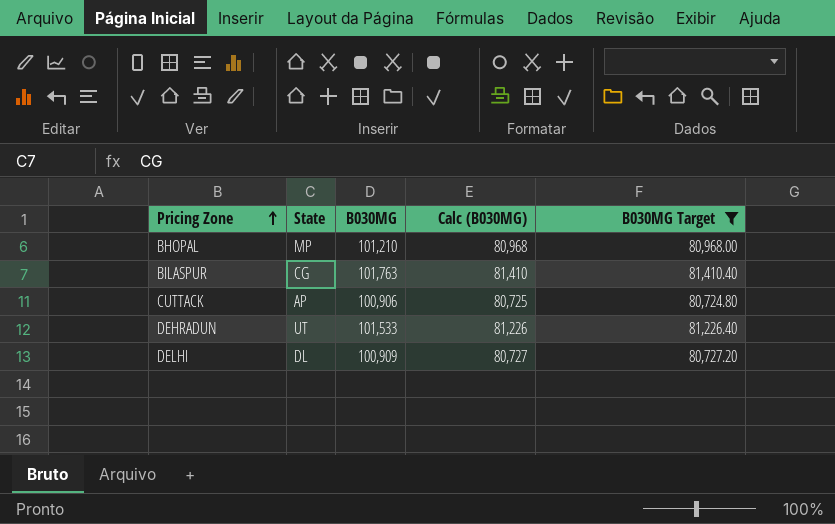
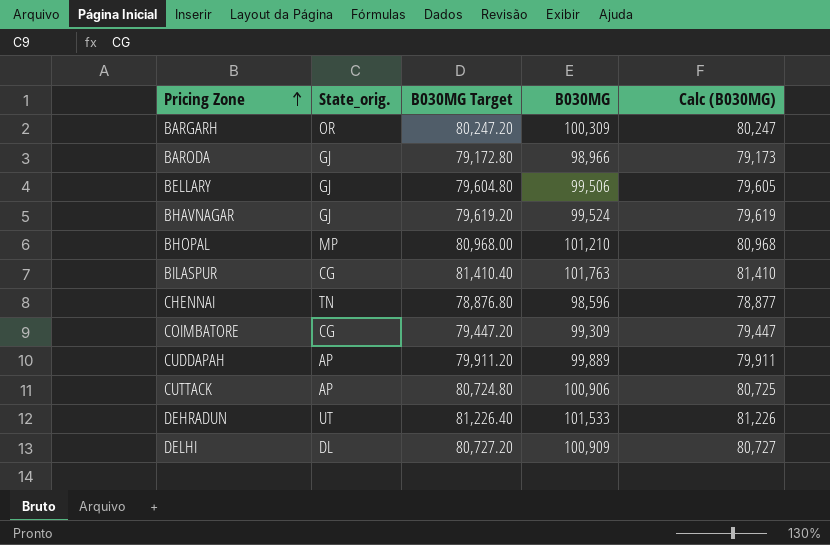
filter: B030MG Target >= 80,724.80 -> none
column name: State -> State_orig.
column B030MG Target | position: 5 -> 3

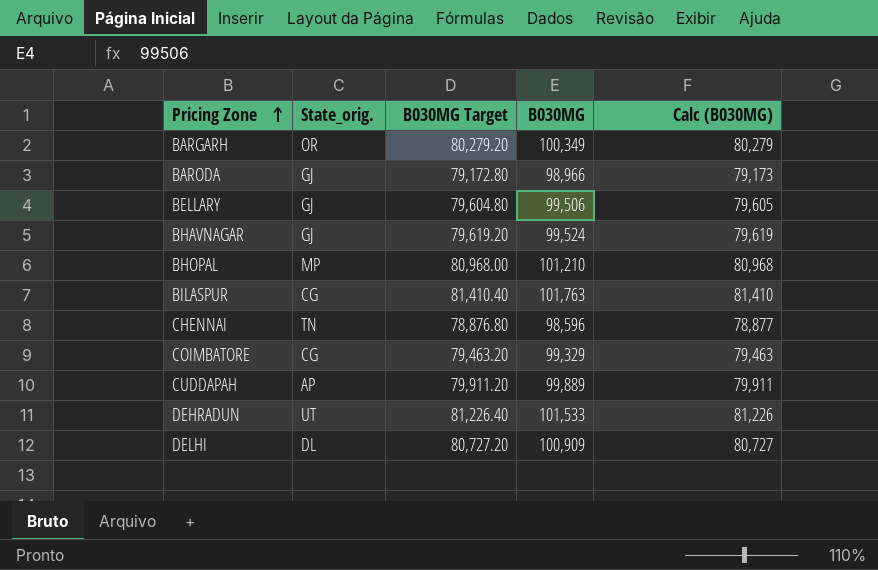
row CUTTACK: AP | 80,724.80 | 100,906 | 80,725 -> none
BARGARH | B030MG Target: 80,247.20 -> 80,279.20
BARGARH | B030MG: 100,309 -> 100,349
BARGARH | Calc (B030MG): 80,247 -> 80,279
COIMBATORE | B030MG Target: 79,447.20 -> 79,463.20
COIMBATORE | B030MG: 99,309 -> 99,329
COIMBATORE | Calc (B030MG): 79,447 -> 79,463

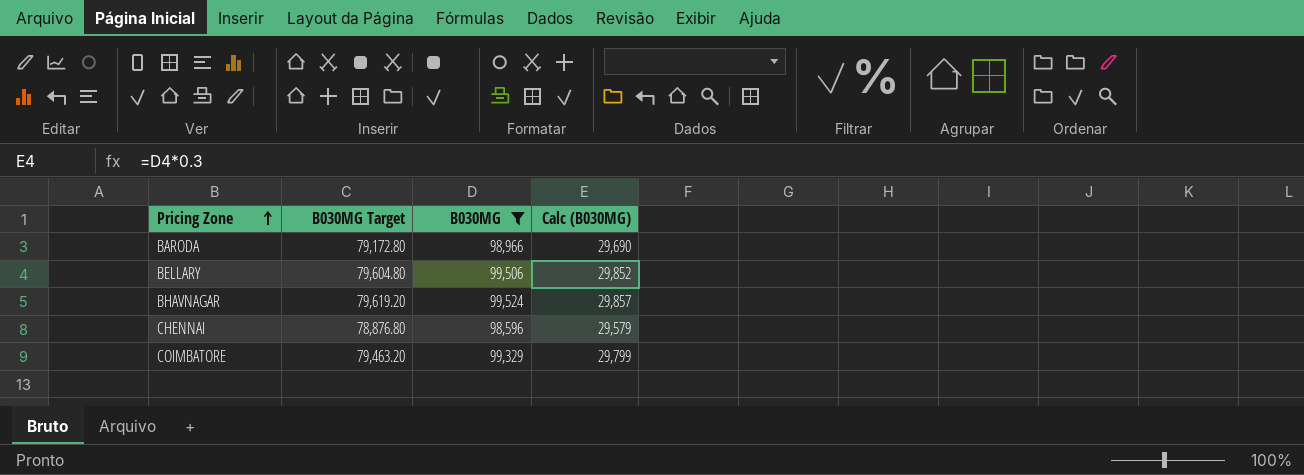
filter: none -> B030MG <= 99,524
column State_orig. | position: 2 -> none
column Calc (B030MG) | formula: [B030MG] * 0.8 -> [B030MG] * 0.3

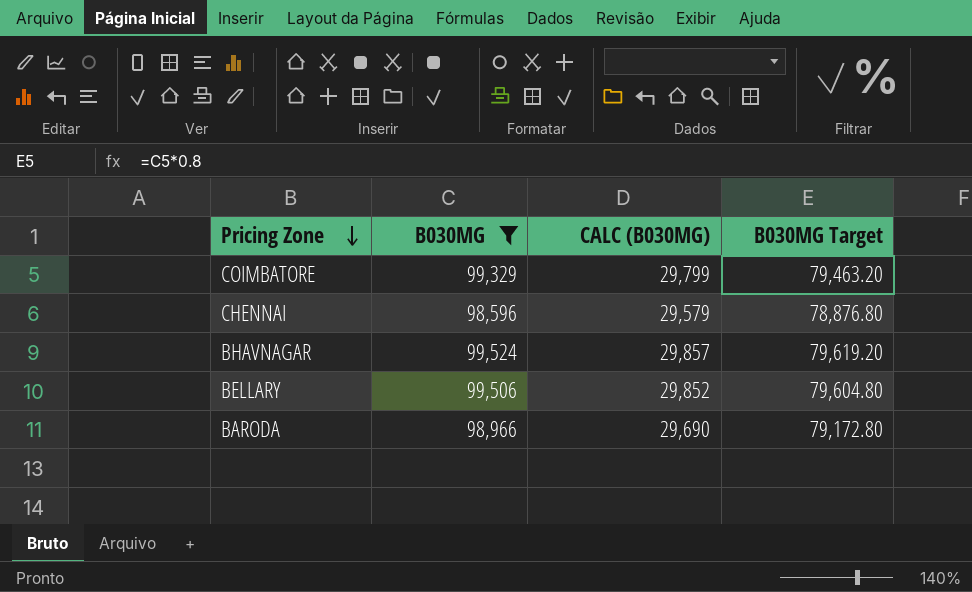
row order: Pricing Zone ascending -> Pricing Zone descending
column name: Calc (B030MG) -> CALC (B030MG)
column B030MG Target | position: 2 -> 4

